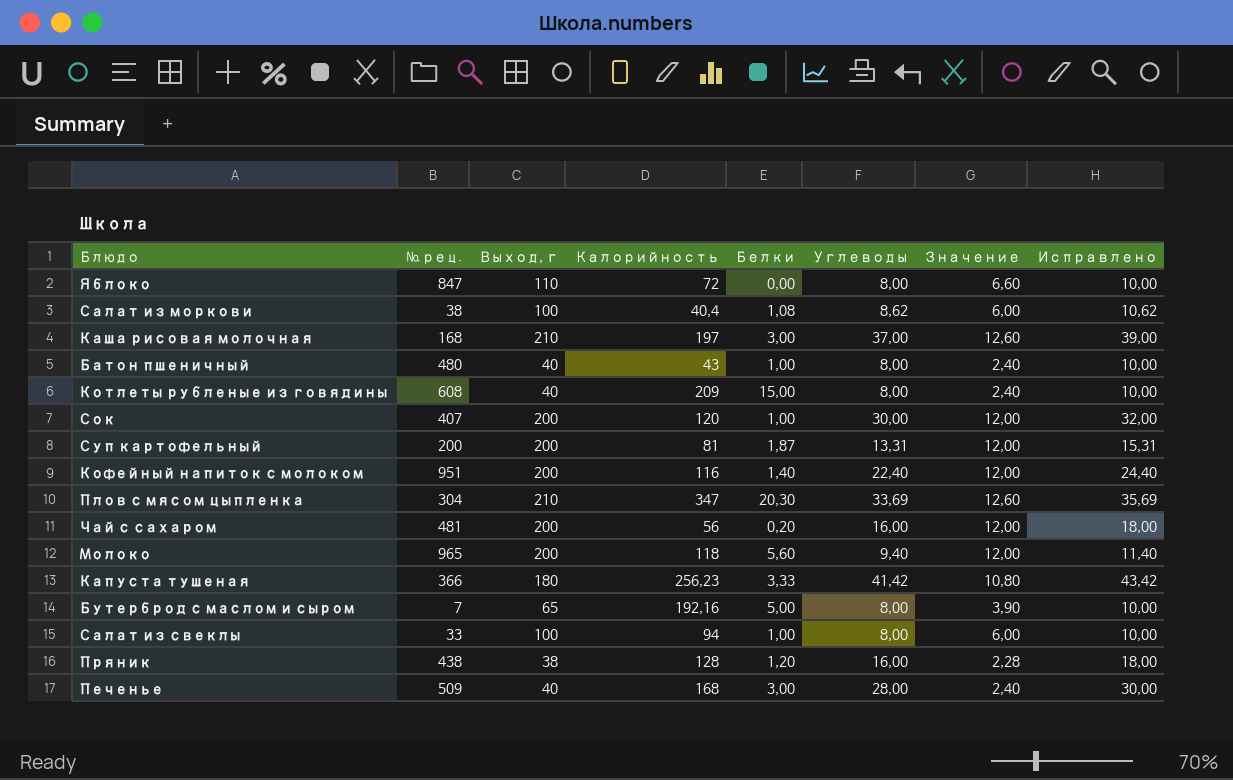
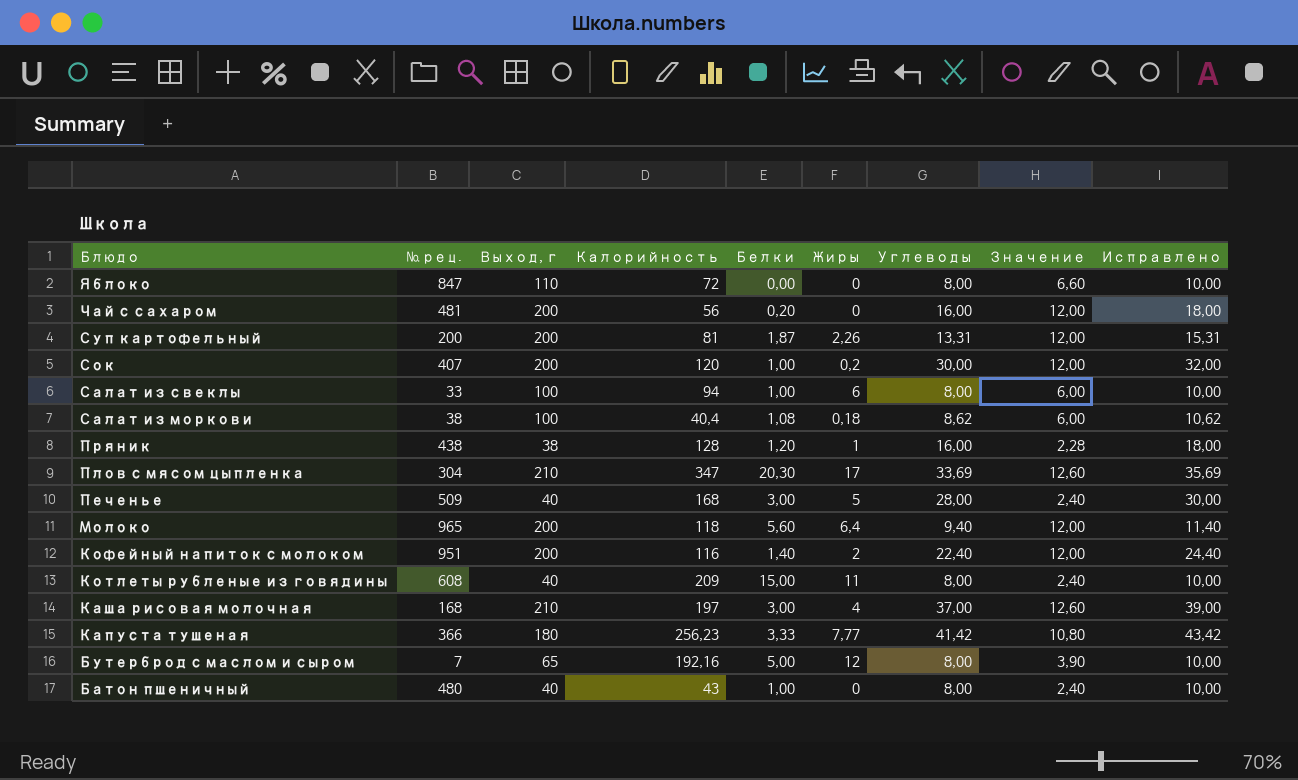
row order: none -> Блюдо descending
column Жиры | position: none -> 6

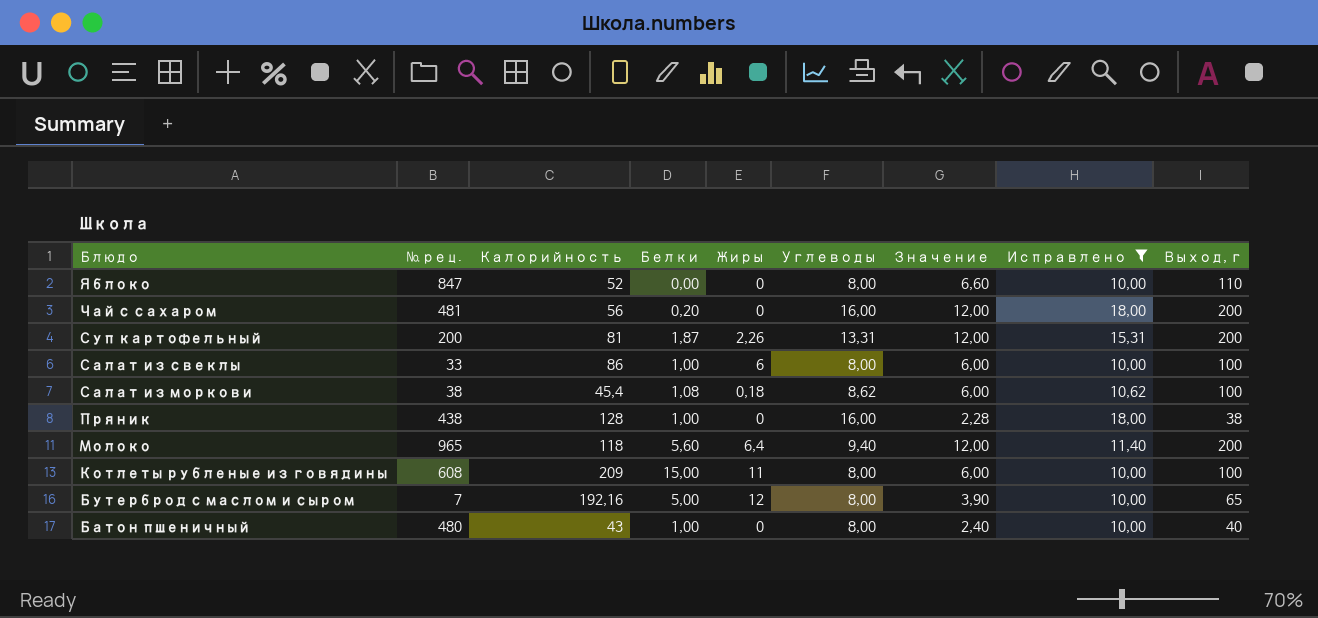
filter: none -> Исправлено <= 18,00
column Выход, г | position: 3 -> 9
Яблоко | Калорийность: 72 -> 52
Салат из свеклы | Калорийность: 94 -> 86
Салат из моркови | Калорийность: 40,4 -> 45,4
Пряник | Белки: 1,20 -> 1,00
Пряник | Жиры: 1 -> 0
Котлеты рубленые из говядины | Значение: 2,40 -> 6,00
Котлеты рубленые из говядины | Выход, г: 40 -> 100

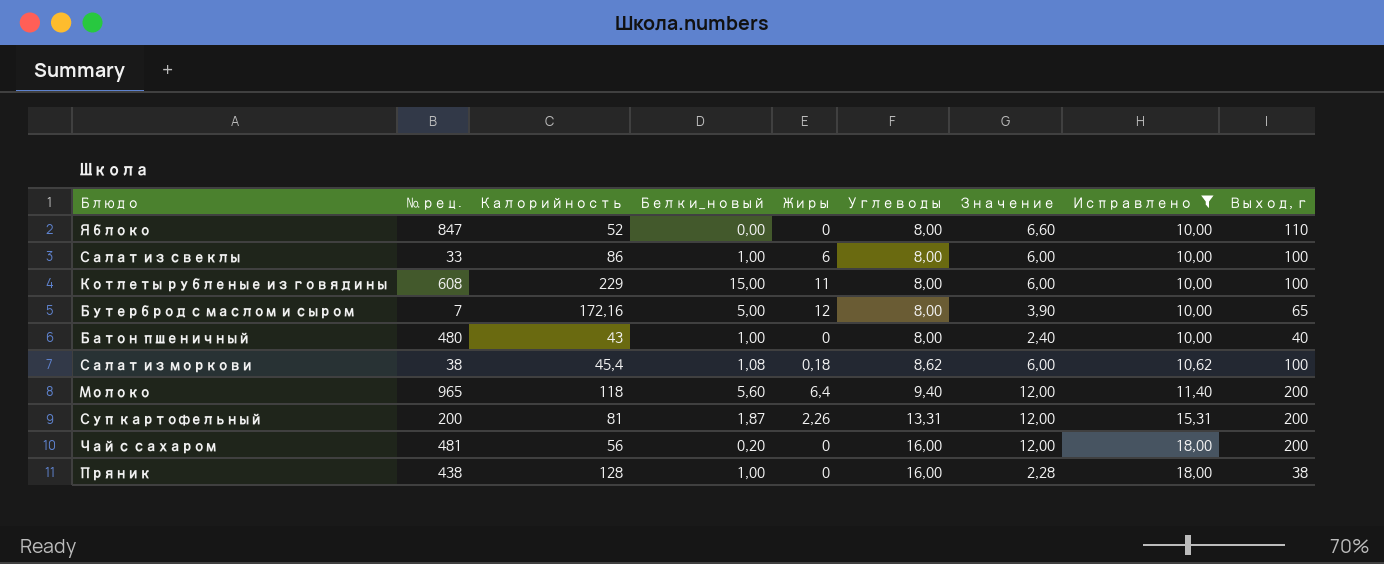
row order: Блюдо descending -> Углеводы ascending
column name: Белки -> Белки_новый
Котлеты рубленые из говядины | Калорийность: 209 -> 229
Бутерброд с маслом и сыром | Калорийность: 192,16 -> 172,16

